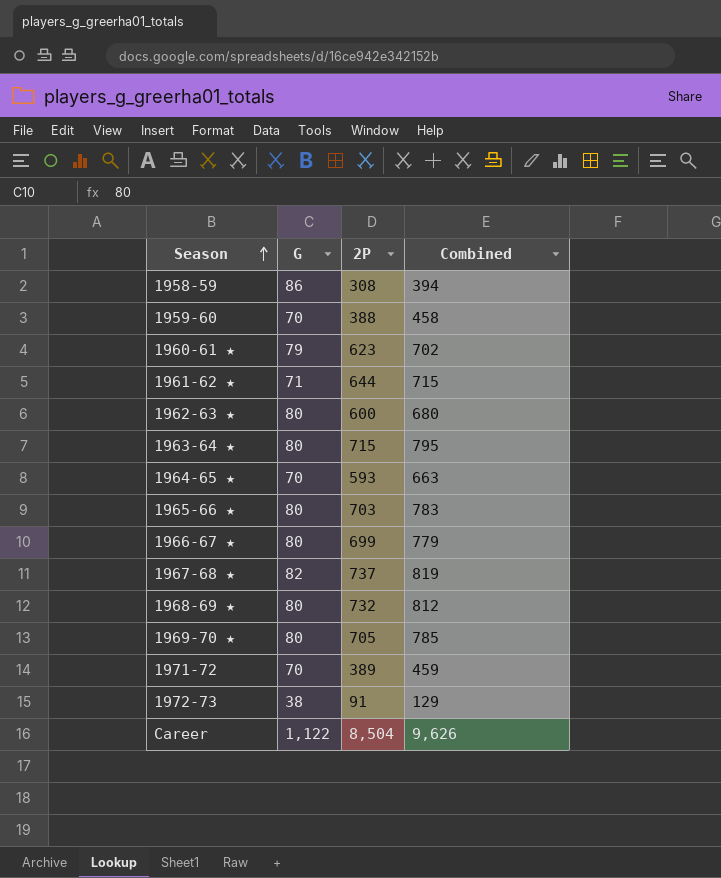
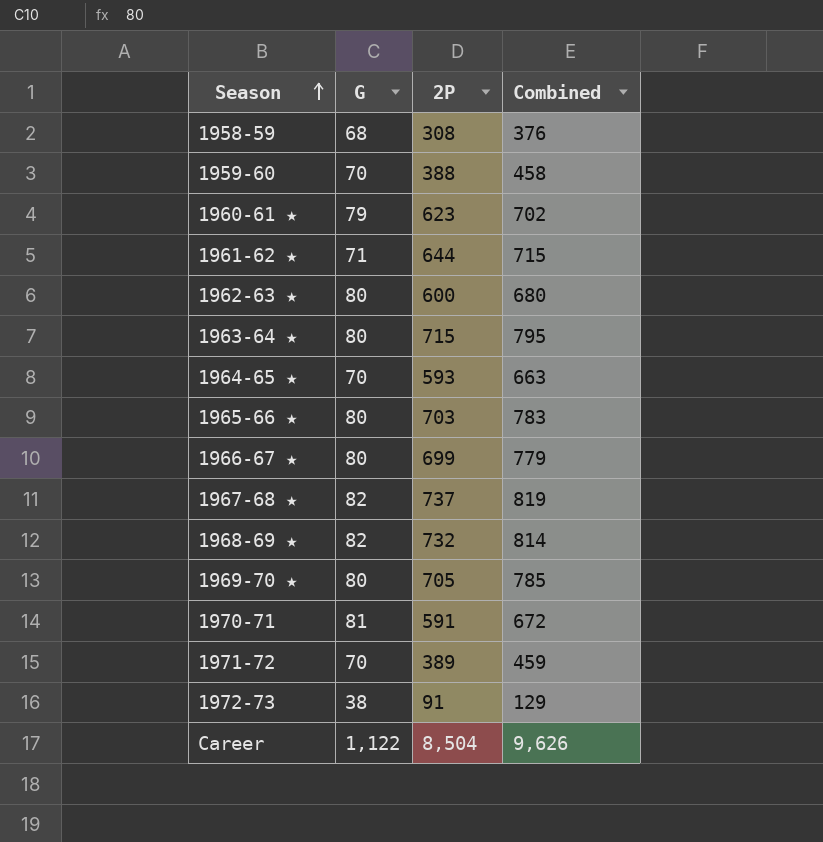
1958-59 | G: 86 -> 68
1958-59 | Combined: 394 -> 376
1968-69 ★ | G: 80 -> 82
1968-69 ★ | Combined: 812 -> 814
row 1970-71: none -> 81 | 591 | 672

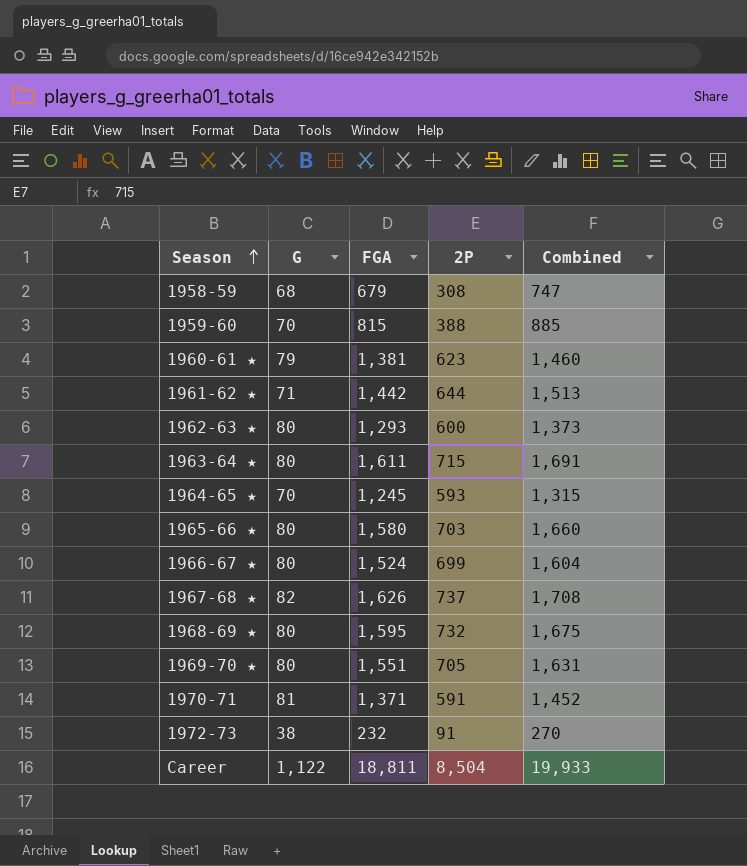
column FGA | position: none -> 3
column Combined | formula: [G] + [2P] -> [G] + [FGA]
row 1971-72: 70 | 389 | 459 -> none
1968-69 ★ | G: 82 -> 80

